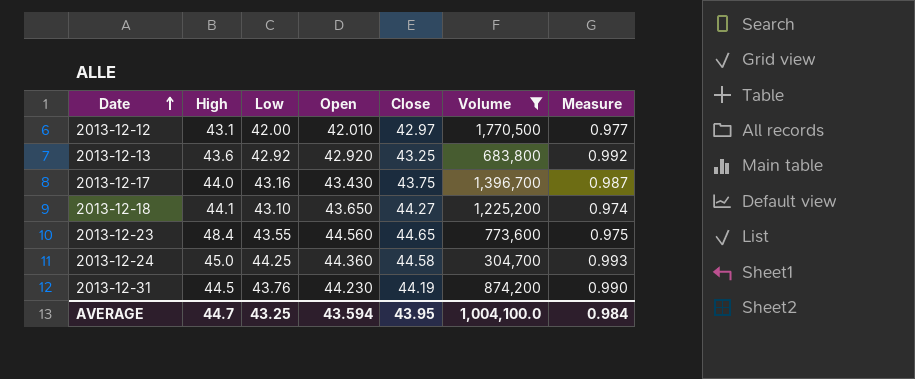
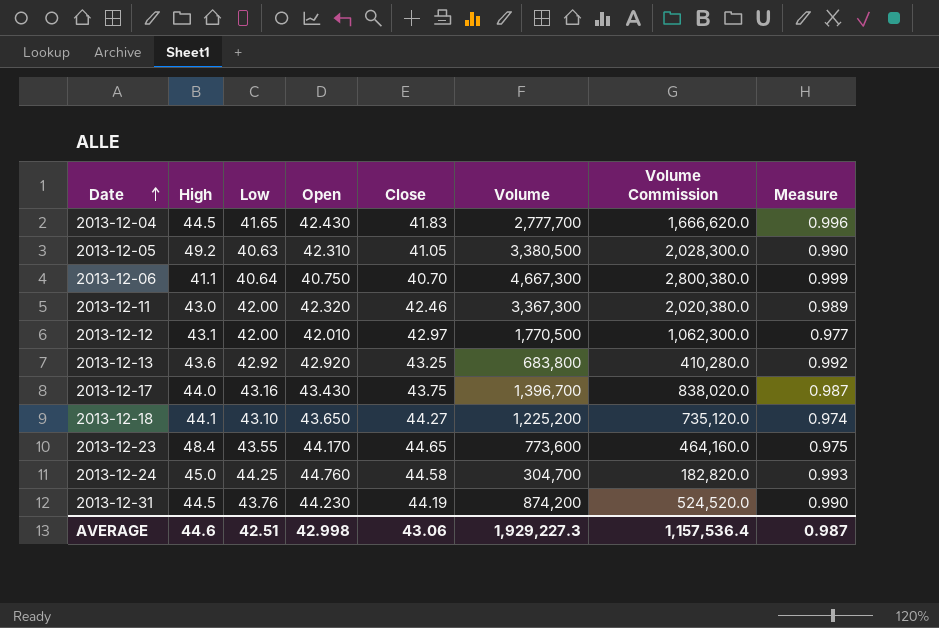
filter: Volume <= 1,770,500 -> none
column Volume Commission | formula: none -> [Volume] * 0.6
2013-12-23 | Open: 44.560 -> 44.170
2013-12-24 | Open: 44.360 -> 44.760
AVERAGE | High: 44.7 -> 44.6
AVERAGE | Low: 43.25 -> 42.51
AVERAGE | Open: 43.594 -> 42.998
AVERAGE | Close: 43.95 -> 43.06
AVERAGE | Volume: 1,004,100.0 -> 1,929,227.3
AVERAGE | Measure: 0.984 -> 0.987

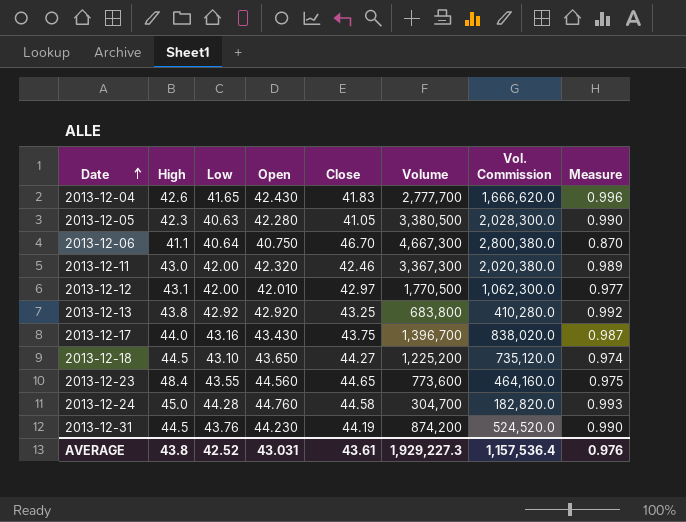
column name: Volume Commission -> Vol. Commission
2013-12-04 | High: 44.5 -> 42.6
2013-12-05 | High: 49.2 -> 42.3
2013-12-05 | Open: 42.310 -> 42.280
2013-12-06 | Close: 40.70 -> 46.70
2013-12-06 | Measure: 0.999 -> 0.870
2013-12-13 | High: 43.6 -> 43.8
2013-12-18 | High: 44.1 -> 44.5
2013-12-23 | Open: 44.170 -> 44.560
2013-12-24 | Low: 44.25 -> 44.28
AVERAGE | High: 44.6 -> 43.8
AVERAGE | Low: 42.51 -> 42.52
AVERAGE | Open: 42.998 -> 43.031
AVERAGE | Close: 43.06 -> 43.61
AVERAGE | Measure: 0.987 -> 0.976

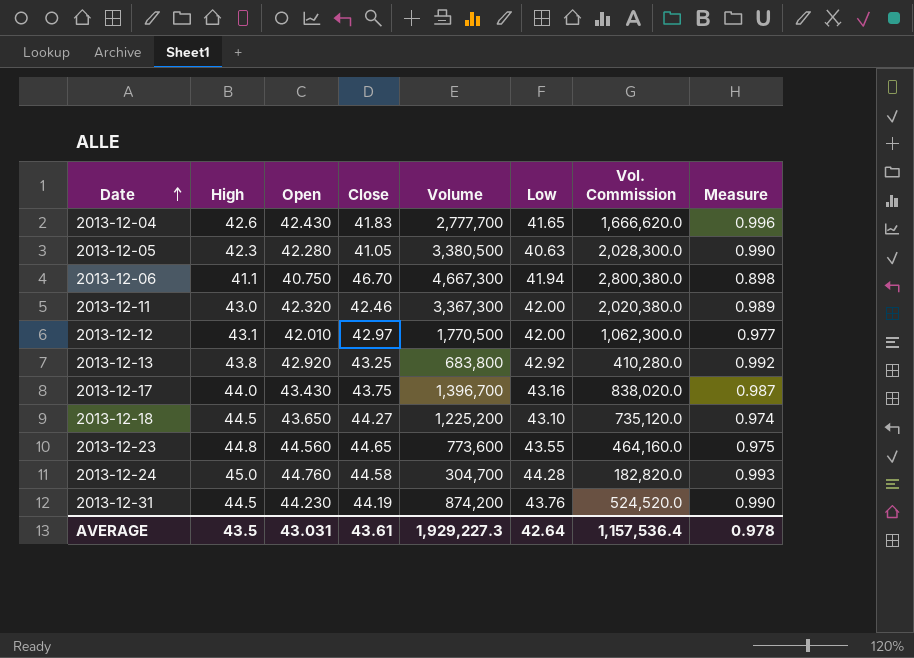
column Low | position: 3 -> 6
2013-12-06 | Low: 40.64 -> 41.94
2013-12-06 | Measure: 0.870 -> 0.898
2013-12-23 | High: 48.4 -> 44.8
AVERAGE | High: 43.8 -> 43.5
AVERAGE | Low: 42.52 -> 42.64
AVERAGE | Measure: 0.976 -> 0.978

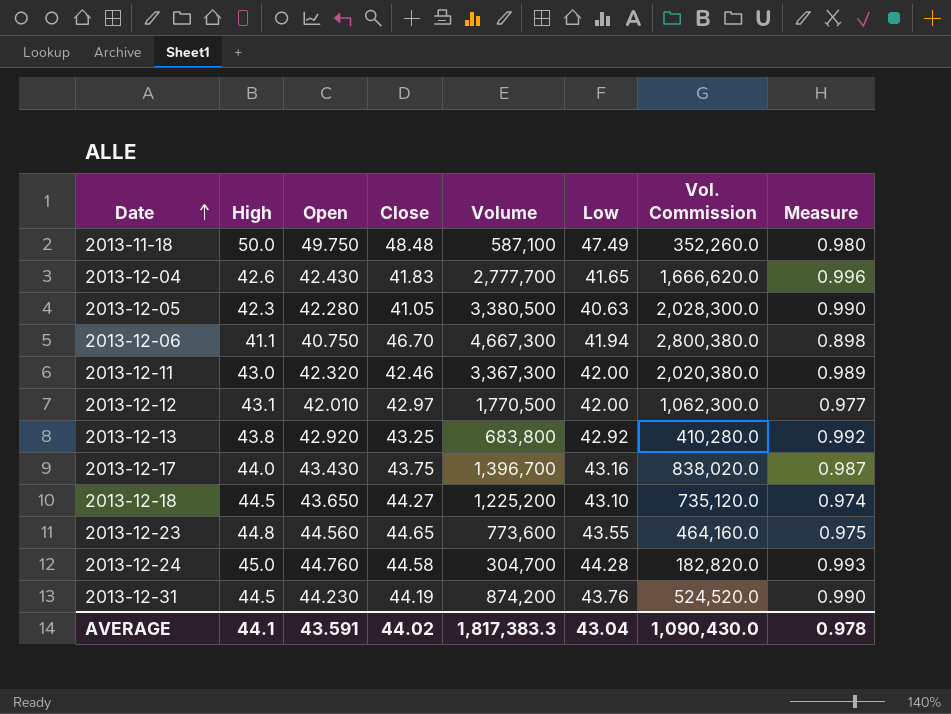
row 2013-11-18: none -> 50.0 | 49.750 | 48.48 | 587,100 | 47.49 | 352,260.0 | 0.980
AVERAGE | High: 43.5 -> 44.1
AVERAGE | Open: 43.031 -> 43.591
AVERAGE | Close: 43.61 -> 44.02
AVERAGE | Volume: 1,929,227.3 -> 1,817,383.3
AVERAGE | Low: 42.64 -> 43.04
AVERAGE | Vol. Commission: 1,157,536.4 -> 1,090,430.0

